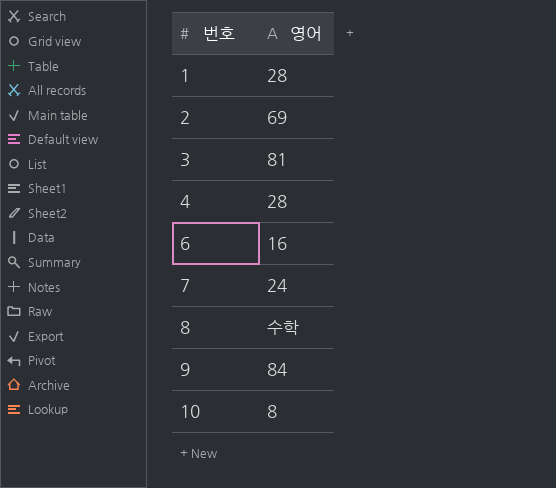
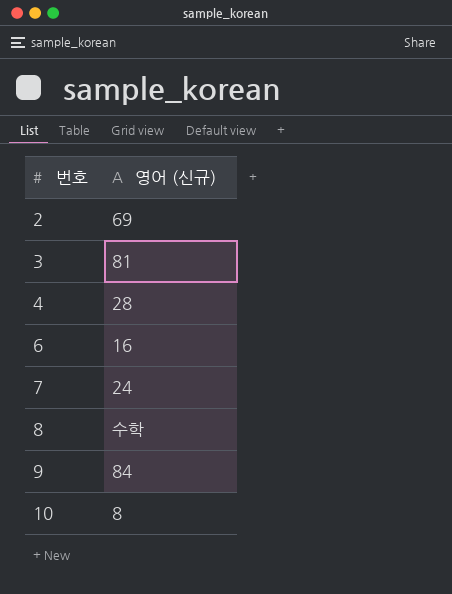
column name: 영어 -> 영어 (신규)
row 1: 28 -> none

